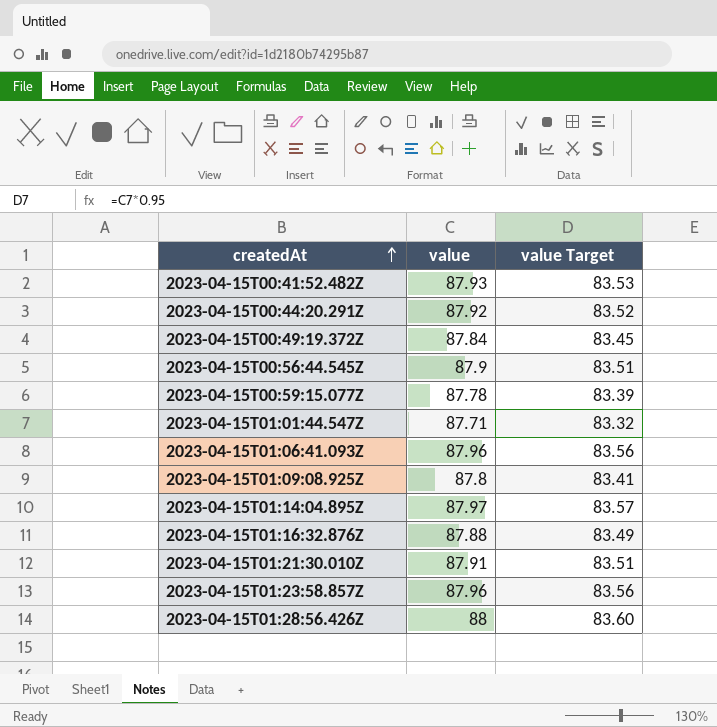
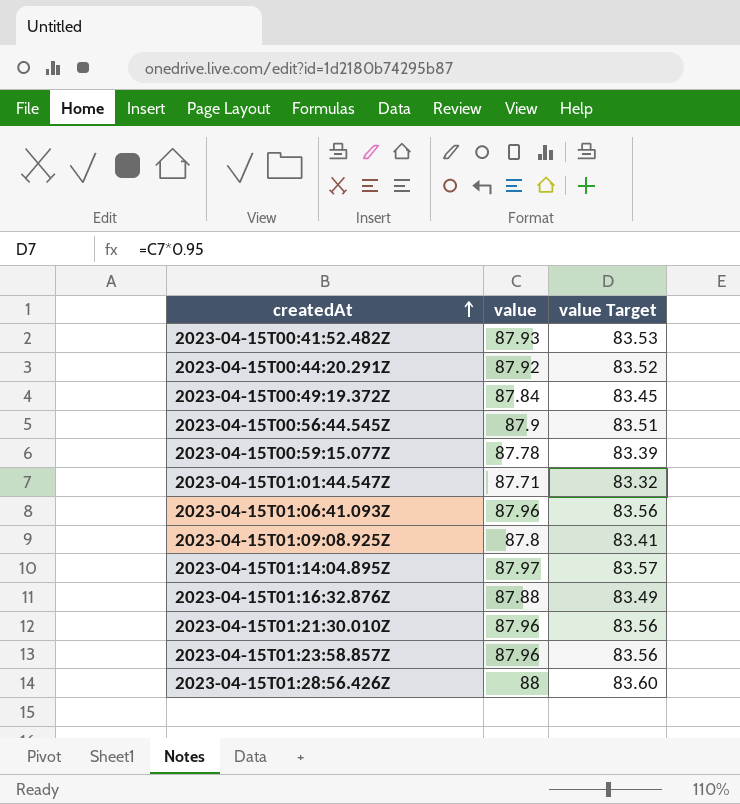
2023-04-15T01:21:30.010Z | value: 87.91 -> 87.96
2023-04-15T01:21:30.010Z | value Target: 83.51 -> 83.56

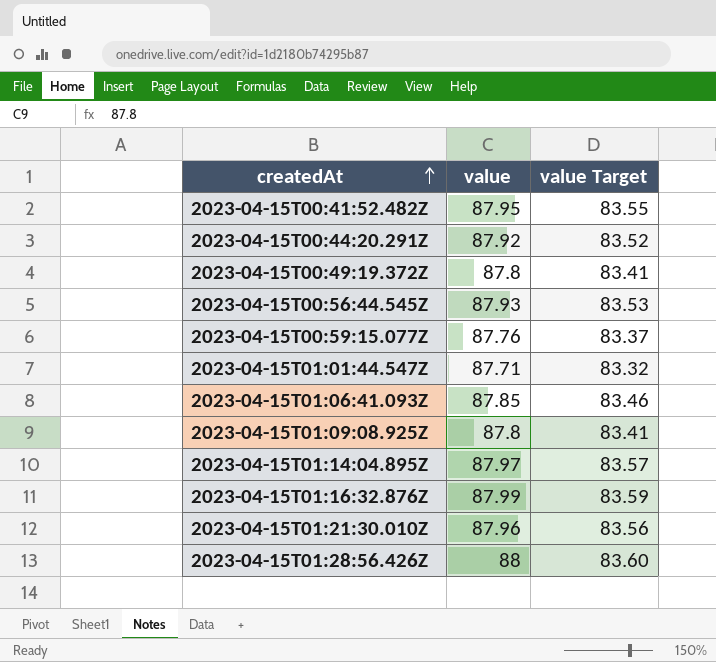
row 2023-04-15T01:23:58.857Z: 87.96 | 83.56 -> none
2023-04-15T00:41:52.482Z | value: 87.93 -> 87.95
2023-04-15T00:41:52.482Z | value Target: 83.53 -> 83.55
2023-04-15T00:49:19.372Z | value: 87.84 -> 87.8
2023-04-15T00:49:19.372Z | value Target: 83.45 -> 83.41
2023-04-15T00:56:44.545Z | value: 87.9 -> 87.93
2023-04-15T00:56:44.545Z | value Target: 83.51 -> 83.53
2023-04-15T00:59:15.077Z | value: 87.78 -> 87.76
2023-04-15T00:59:15.077Z | value Target: 83.39 -> 83.37
2023-04-15T01:06:41.093Z | value: 87.96 -> 87.85
2023-04-15T01:06:41.093Z | value Target: 83.56 -> 83.46
2023-04-15T01:16:32.876Z | value: 87.88 -> 87.99
2023-04-15T01:16:32.876Z | value Target: 83.49 -> 83.59

